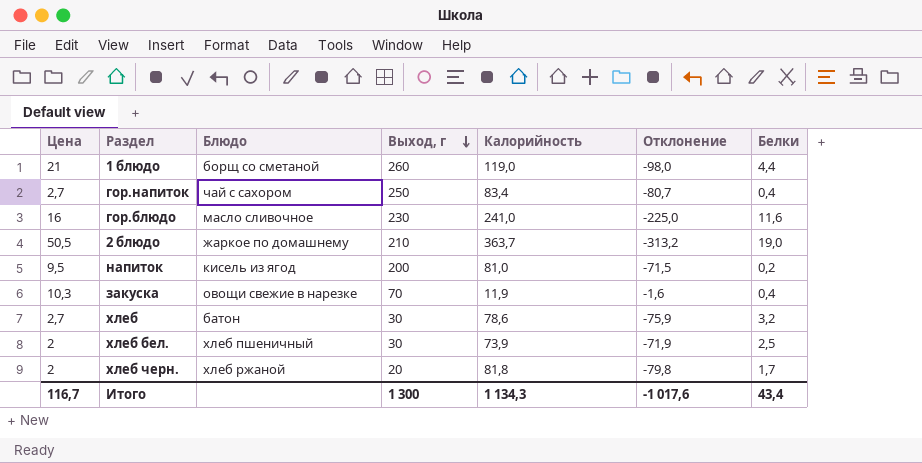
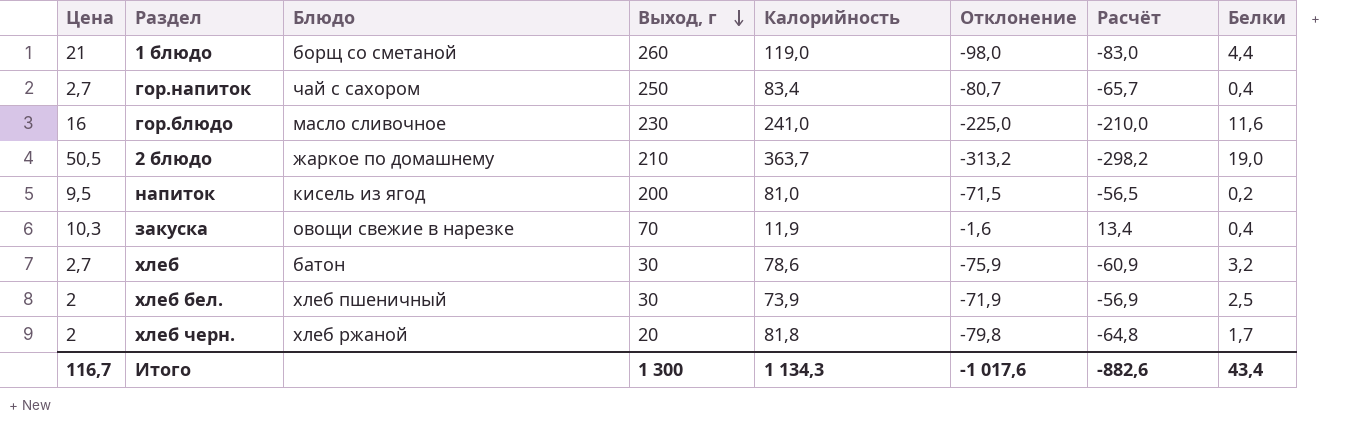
column Расчёт | formula: none -> [Отклонение] + 15

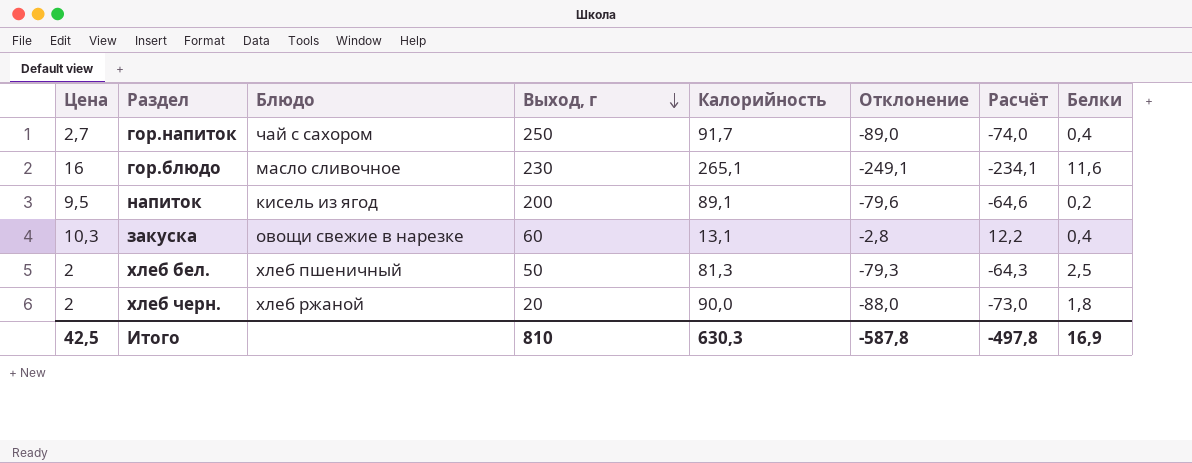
row 1 блюдо: 21 | борщ со сметаной | 260 | 119,0 | -98,0 | -83,0 | 4,4 -> none
row 2 блюдо: 50,5 | жаркое по домашнему | 210 | 363,7 | -313,2 | -298,2 | 19,0 -> none
row хлеб: 2,7 | батон | 30 | 78,6 | -75,9 | -60,9 | 3,2 -> none
гор.напиток | Калорийность: 83,4 -> 91,7
гор.напиток | Отклонение: -80,7 -> -89,0
гор.напиток | Расчёт: -65,7 -> -74,0
гор.блюдо | Калорийность: 241,0 -> 265,1
гор.блюдо | Отклонение: -225,0 -> -249,1
гор.блюдо | Расчёт: -210,0 -> -234,1
напиток | Калорийность: 81,0 -> 89,1
напиток | Отклонение: -71,5 -> -79,6
напиток | Расчёт: -56,5 -> -64,6
закуска | Выход, г: 70 -> 60
закуска | Калорийность: 11,9 -> 13,1
закуска | Отклонение: -1,6 -> -2,8
закуска | Расчёт: 13,4 -> 12,2
хлеб бел. | Выход, г: 30 -> 50
хлеб бел. | Калорийность: 73,9 -> 81,3
хлеб бел. | Отклонение: -71,9 -> -79,3
хлеб бел. | Расчёт: -56,9 -> -64,3
хлеб черн. | Калорийность: 81,8 -> 90,0
хлеб черн. | Отклонение: -79,8 -> -88,0
хлеб черн. | Расчёт: -64,8 -> -73,0
хлеб черн. | Белки: 1,7 -> 1,8
Итого | Цена: 116,7 -> 42,5
Итого | Выход, г: 1 300 -> 810
Итого | Калорийность: 1 134,3 -> 630,3
Итого | Отклонение: -1 017,6 -> -587,8
Итого | Расчёт: -882,6 -> -497,8
Итого | Белки: 43,4 -> 16,9

